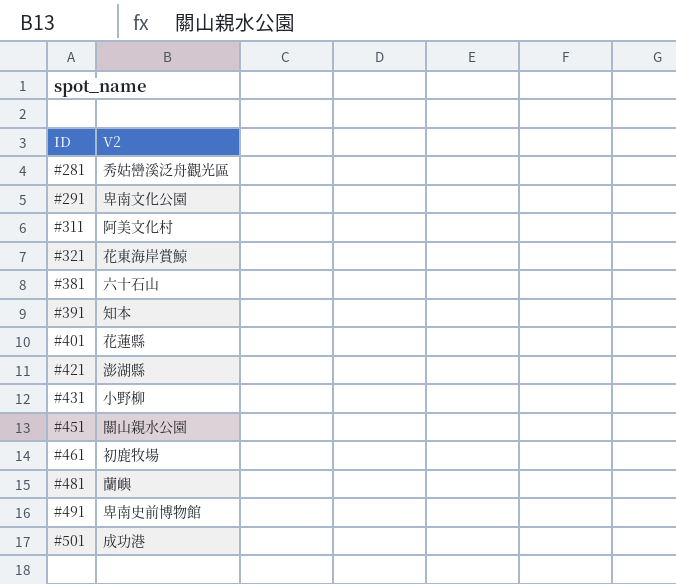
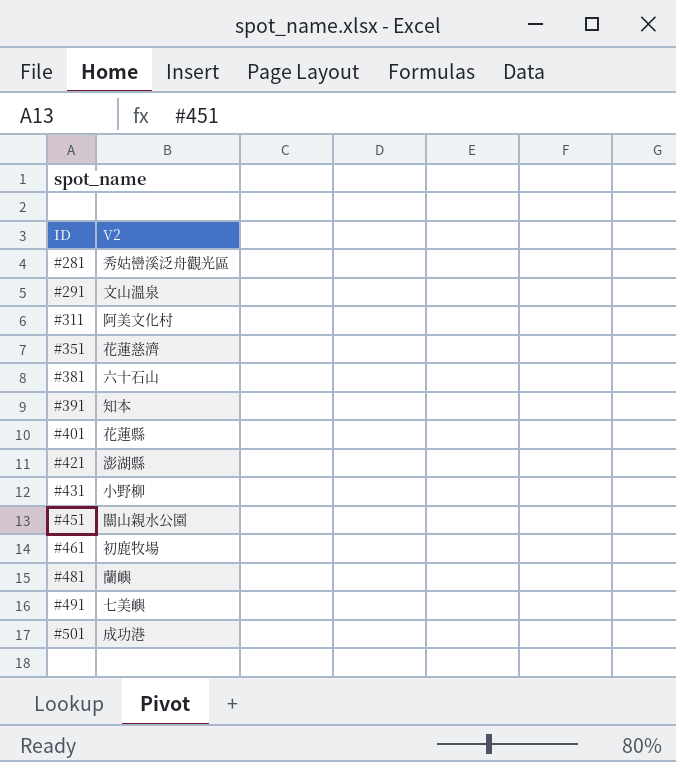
row #321: 花東海岸賞鯨 -> none
#291 | V2: 卑南文化公園 -> 文山溫泉
row #351: none -> 花蓮慈濟
#491 | V2: 卑南史前博物館 -> 七美嶼

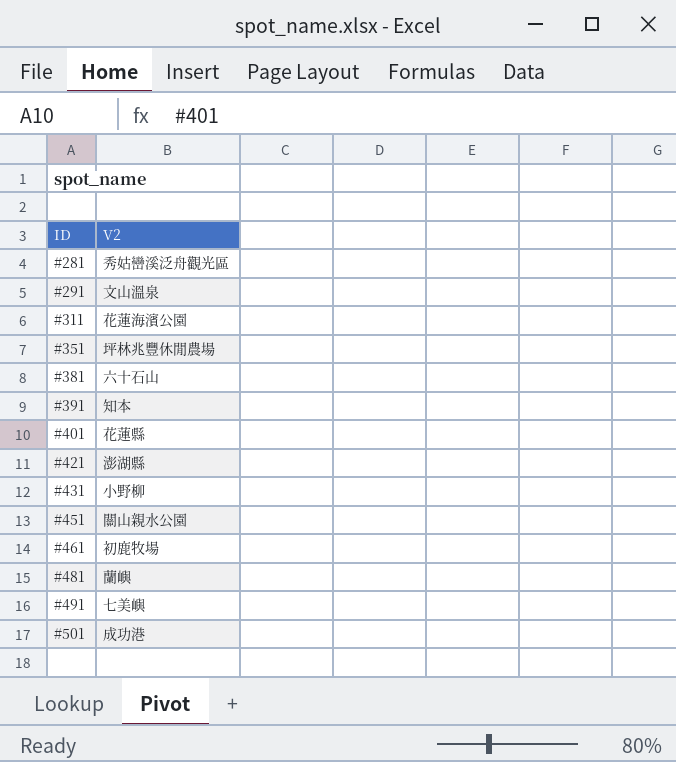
#311 | V2: 阿美文化村 -> 花蓮海濱公園
#351 | V2: 花蓮慈濟 -> 坪林兆豐休閒農場

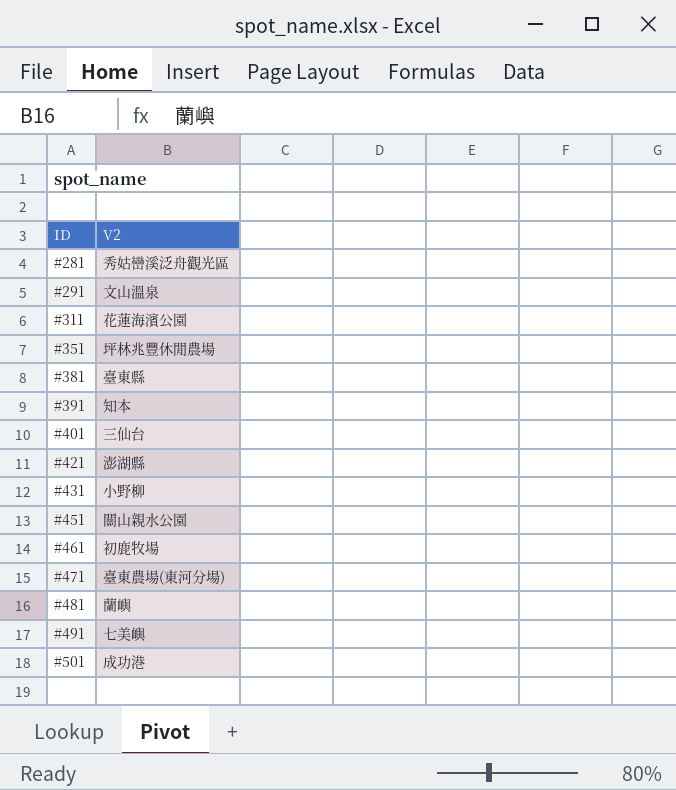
#381 | V2: 六十石山 -> 臺東縣
#401 | V2: 花蓮縣 -> 三仙台
row #471: none -> 臺東農場(東河分場)

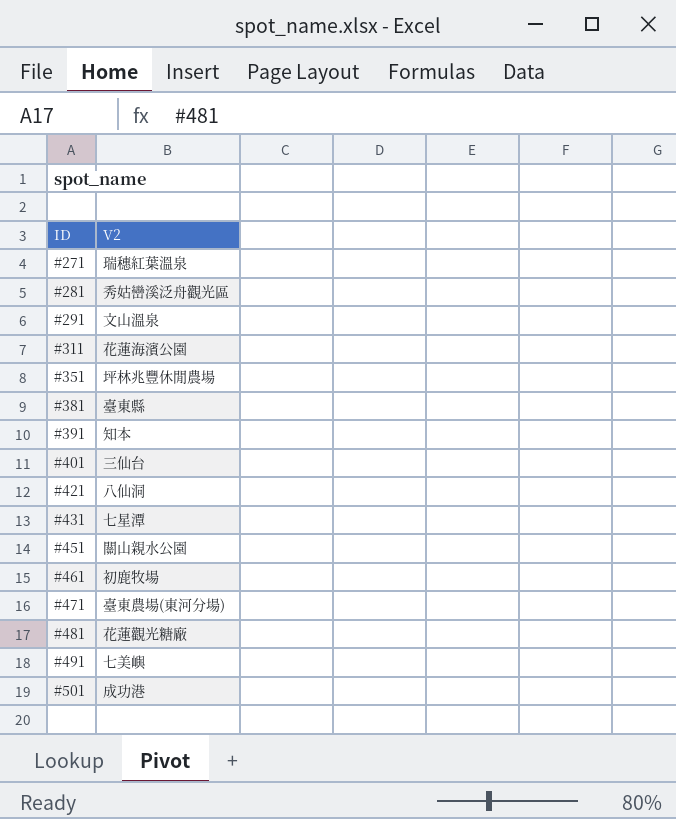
row #271: none -> 瑞穗紅葉溫泉
#421 | V2: 澎湖縣 -> 八仙洞
#431 | V2: 小野柳 -> 七星潭
#481 | V2: 蘭嶼 -> 花蓮觀光糖廠

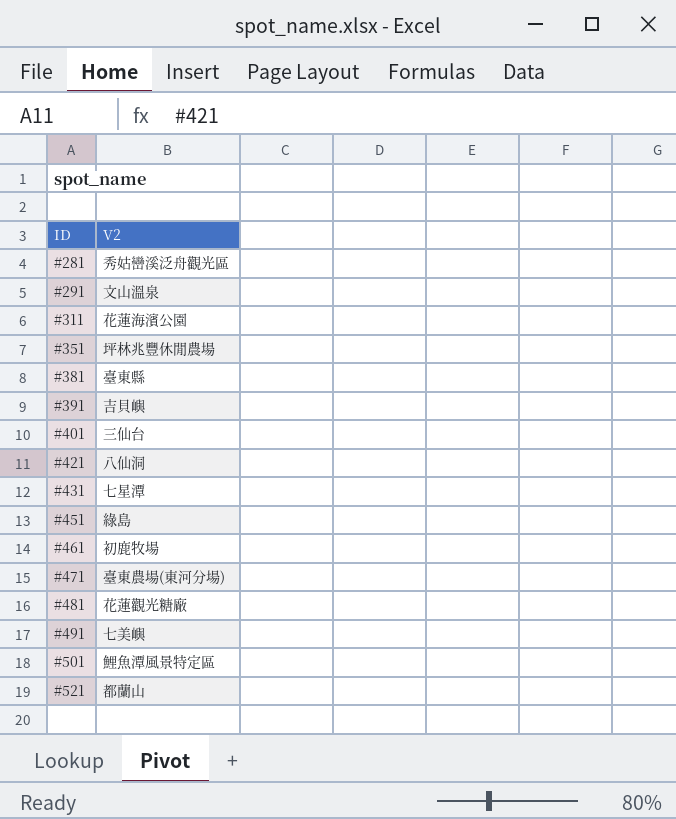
row #271: 瑞穗紅葉溫泉 -> none
#391 | V2: 知本 -> 吉貝嶼
#451 | V2: 關山親水公園 -> 綠島
#501 | V2: 成功港 -> 鯉魚潭風景特定區
row #521: none -> 都蘭山

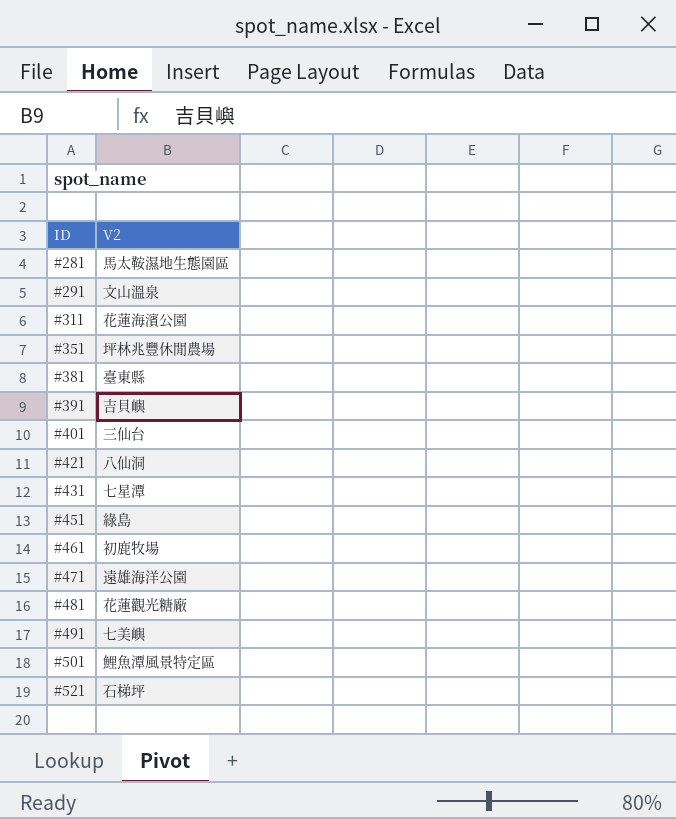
#281 | V2: 秀姑巒溪泛舟觀光區 -> 馬太鞍濕地生態園區
#471 | V2: 臺東農場(東河分場) -> 遠雄海洋公園
#521 | V2: 都蘭山 -> 石梯坪

